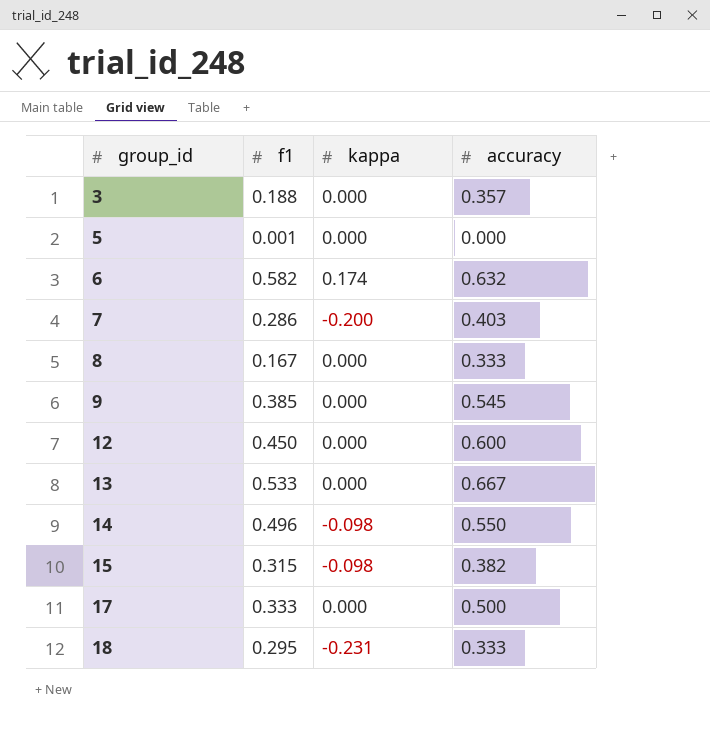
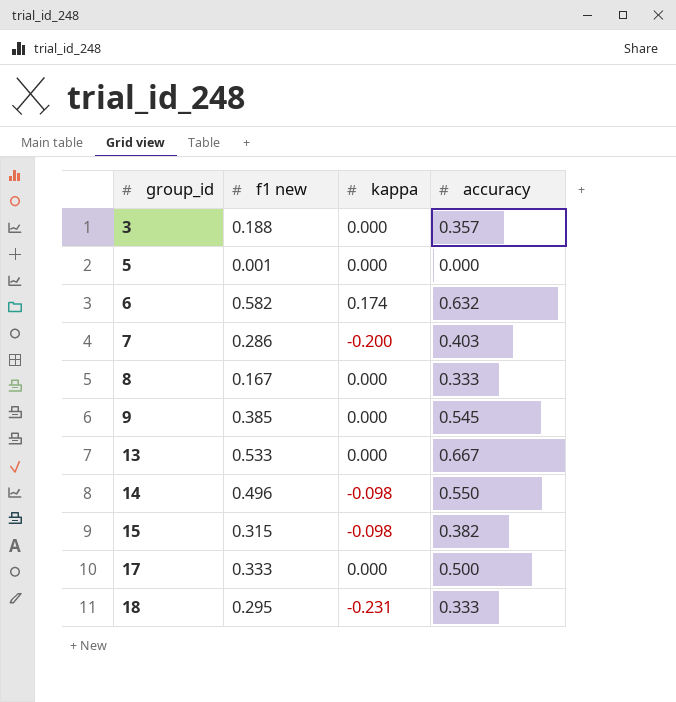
column name: f1 -> f1 new
row 12: 0.450 | 0.000 | 0.600 -> none

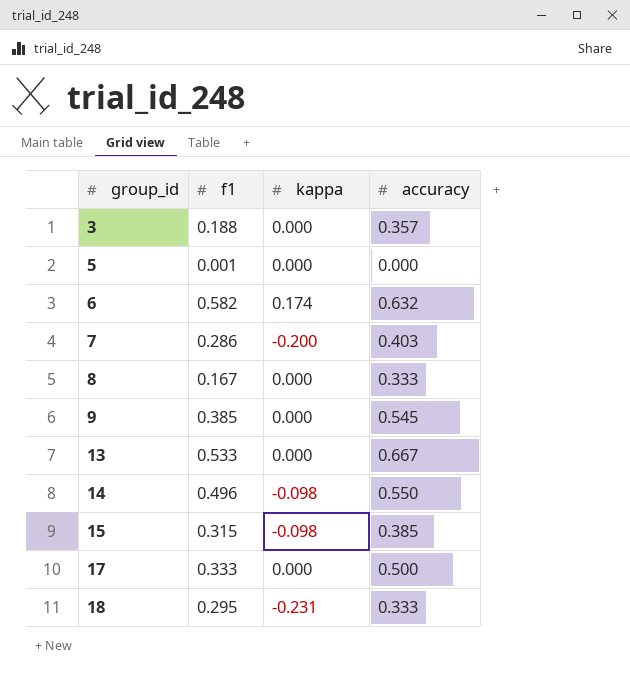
column name: f1 new -> f1
15 | accuracy: 0.382 -> 0.385

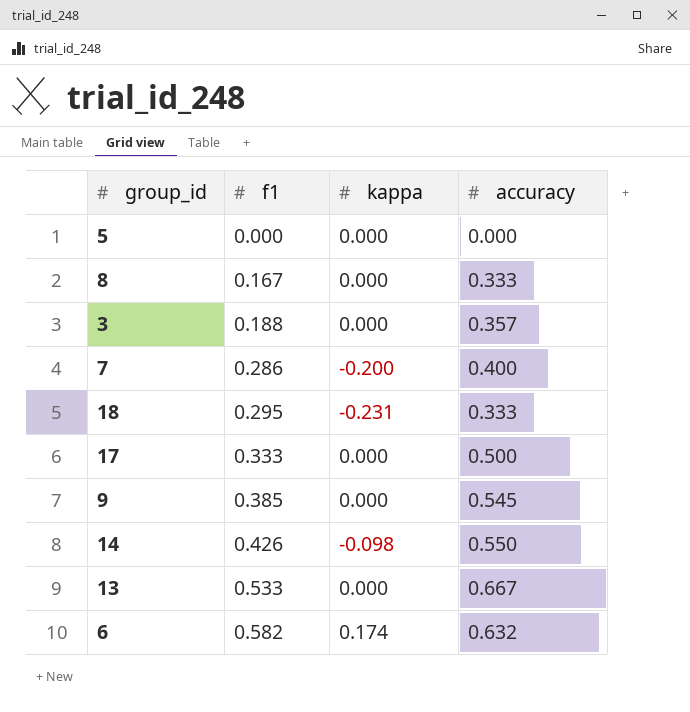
row order: group_id ascending -> f1 ascending
row 15: 0.315 | -0.098 | 0.385 -> none
5 | f1: 0.001 -> 0.000
7 | accuracy: 0.403 -> 0.400
14 | f1: 0.496 -> 0.426

